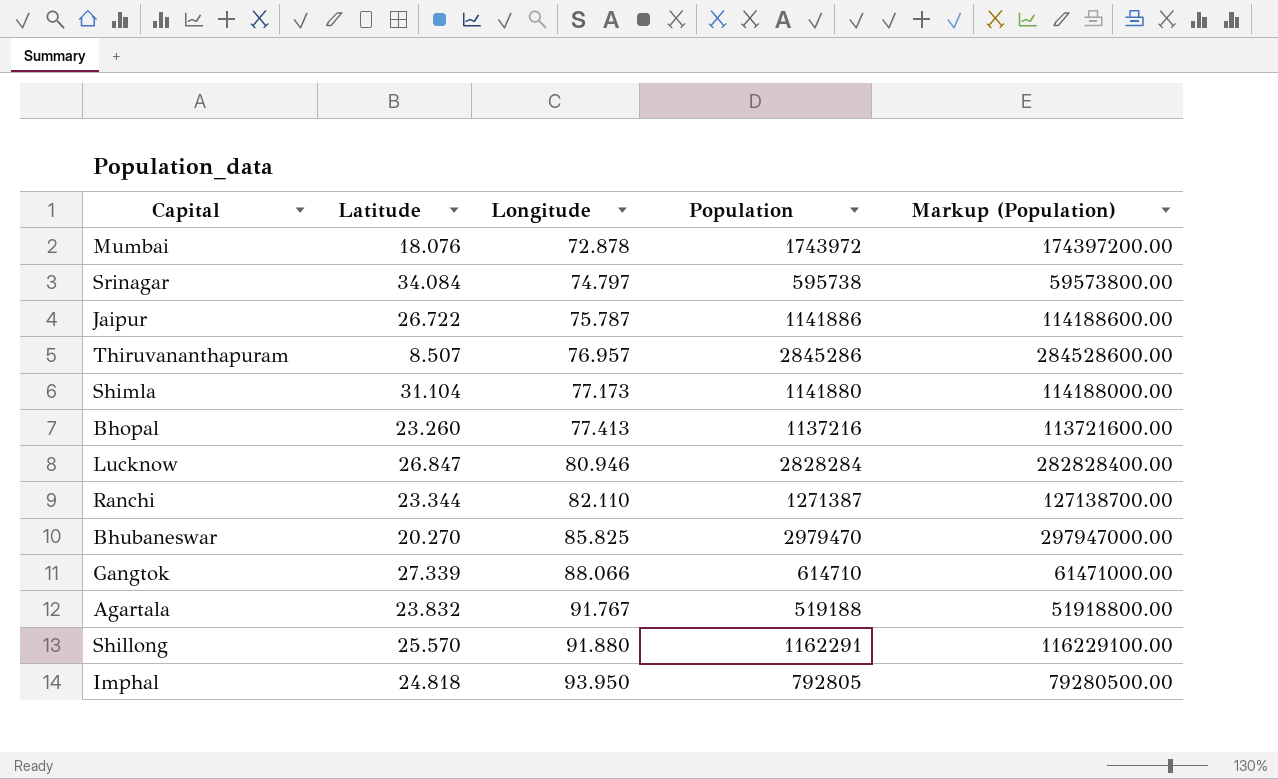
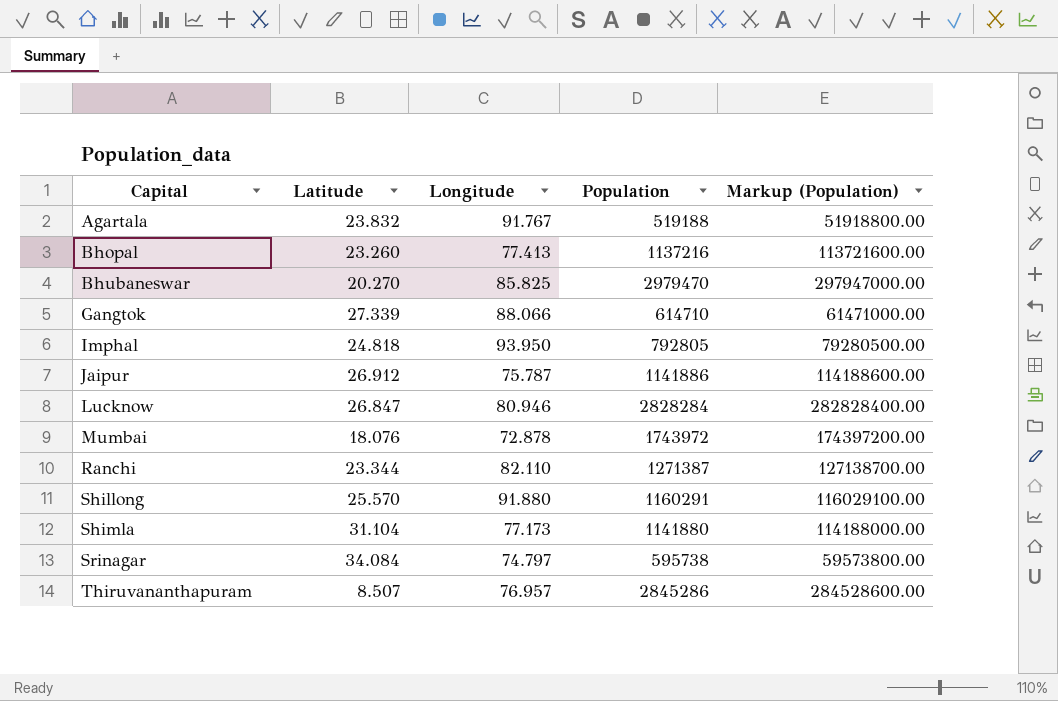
row order: Longitude ascending -> Capital ascending
Jaipur | Latitude: 26.722 -> 26.912
Shillong | Population: 1162291 -> 1160291
Shillong | Markup (Population): 116229100.00 -> 116029100.00

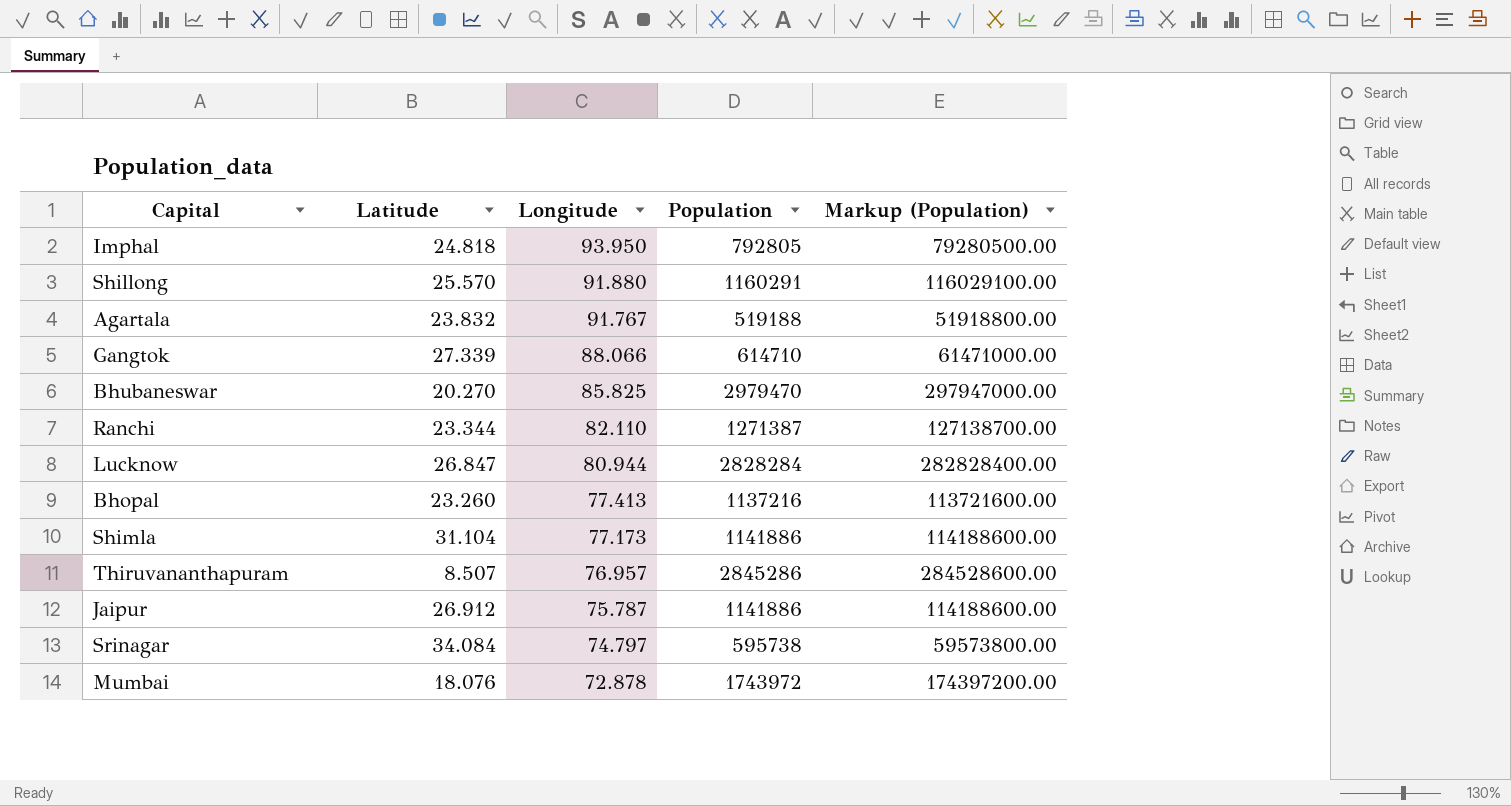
row order: Capital ascending -> Longitude descending
Lucknow | Longitude: 80.946 -> 80.944
Shimla | Population: 1141880 -> 1141886
Shimla | Markup (Population): 114188000.00 -> 114188600.00

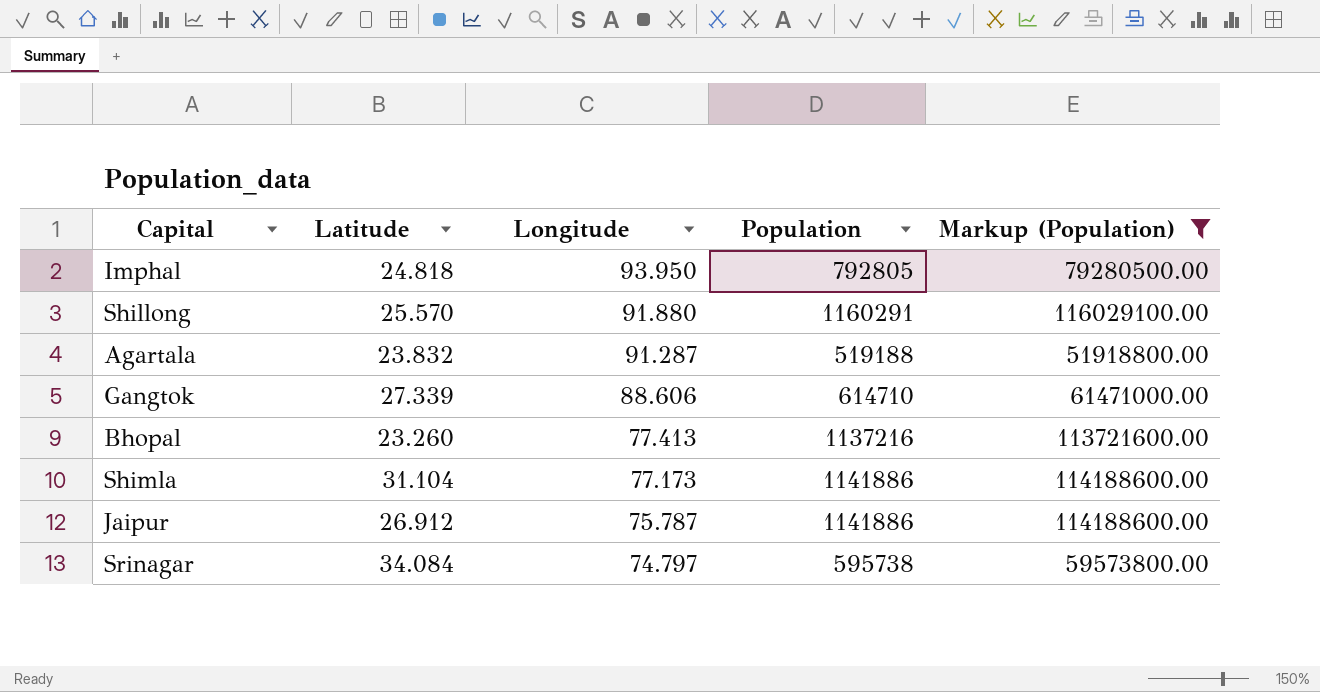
filter: none -> Markup (Population) <= 116029100.00
Agartala | Longitude: 91.767 -> 91.287
Gangtok | Longitude: 88.066 -> 88.606

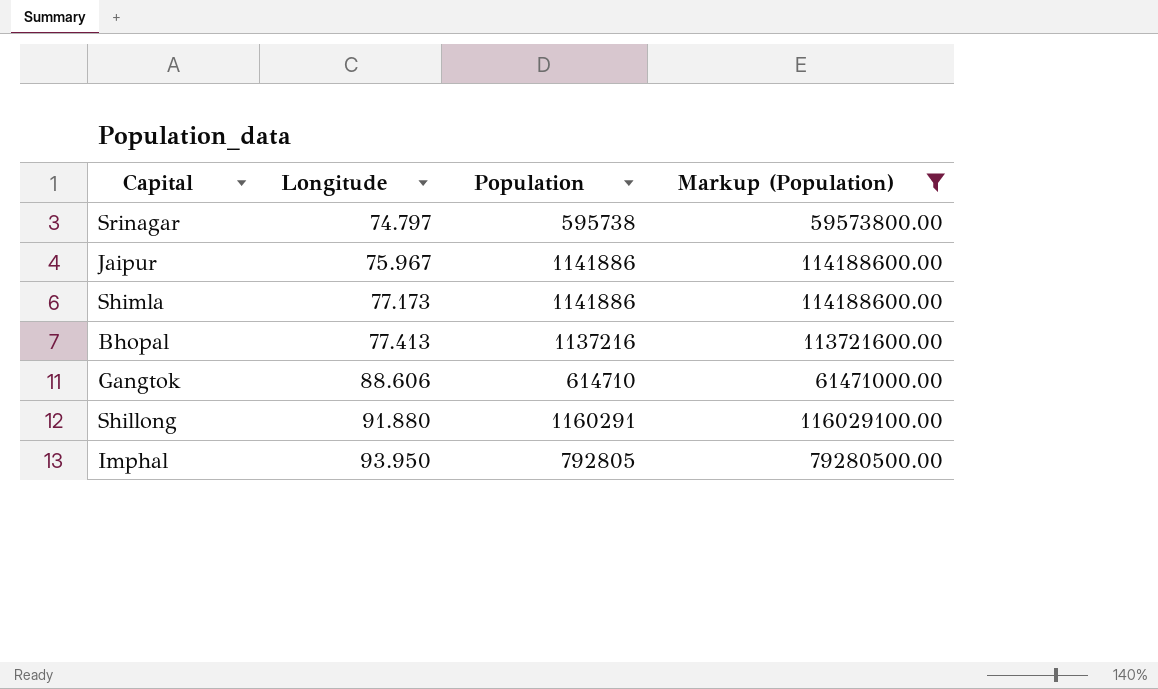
row order: Longitude descending -> Longitude ascending
column Latitude | position: 2 -> none
row Agartala: 23.832 | 91.287 | 519188 | 51918800.00 -> none
Jaipur | Longitude: 75.787 -> 75.967

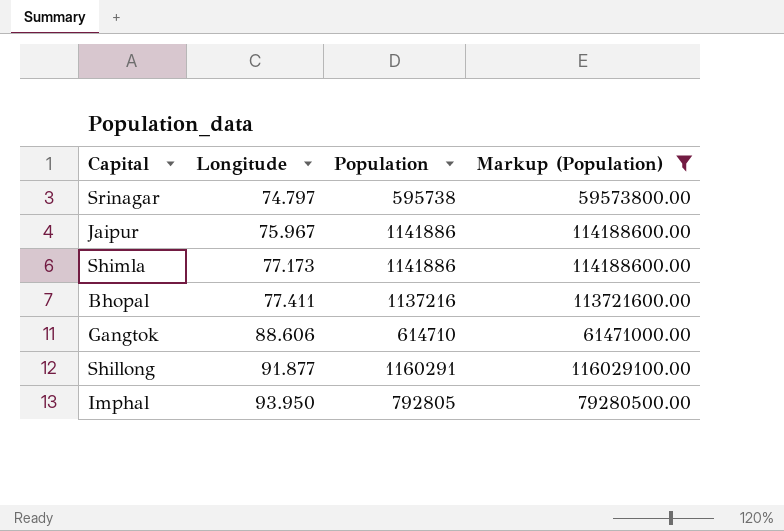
Bhopal | Longitude: 77.413 -> 77.411
Shillong | Longitude: 91.880 -> 91.877

